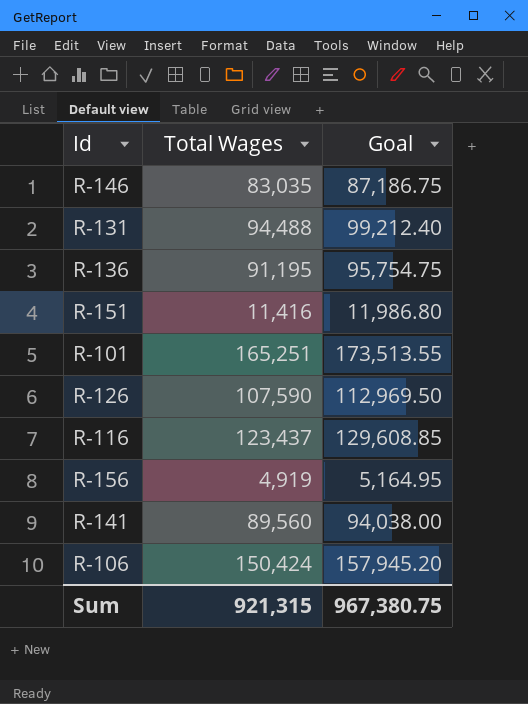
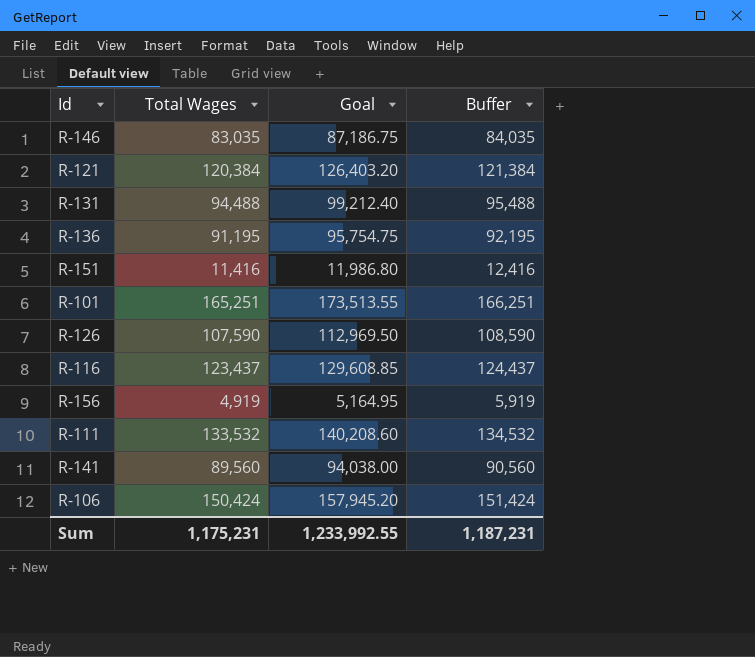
column Buffer | formula: none -> [Total Wages] + 1000
row R-121: none -> 120,384 | 126,403.20 | 121,384
row R-111: none -> 133,532 | 140,208.60 | 134,532
Sum | Total Wages: 921,315 -> 1,175,231
Sum | Goal: 967,380.75 -> 1,233,992.55

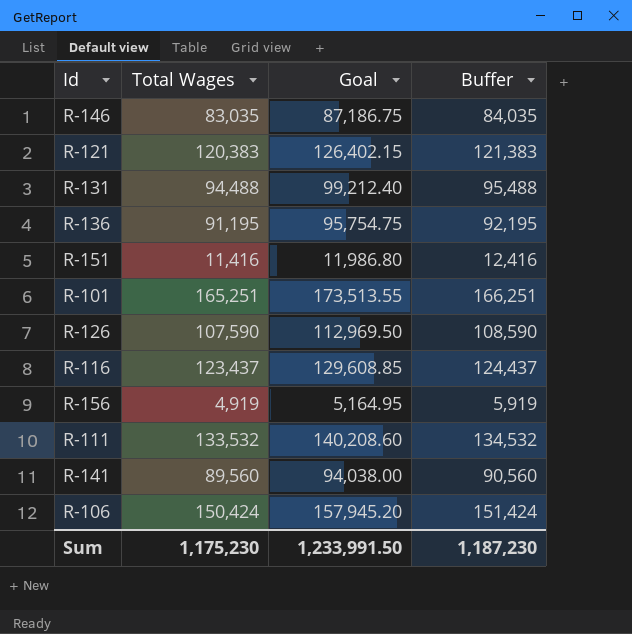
R-121 | Total Wages: 120,384 -> 120,383
R-121 | Goal: 126,403.20 -> 126,402.15
R-121 | Buffer: 121,384 -> 121,383
Sum | Total Wages: 1,175,231 -> 1,175,230
Sum | Goal: 1,233,992.55 -> 1,233,991.50
Sum | Buffer: 1,187,231 -> 1,187,230

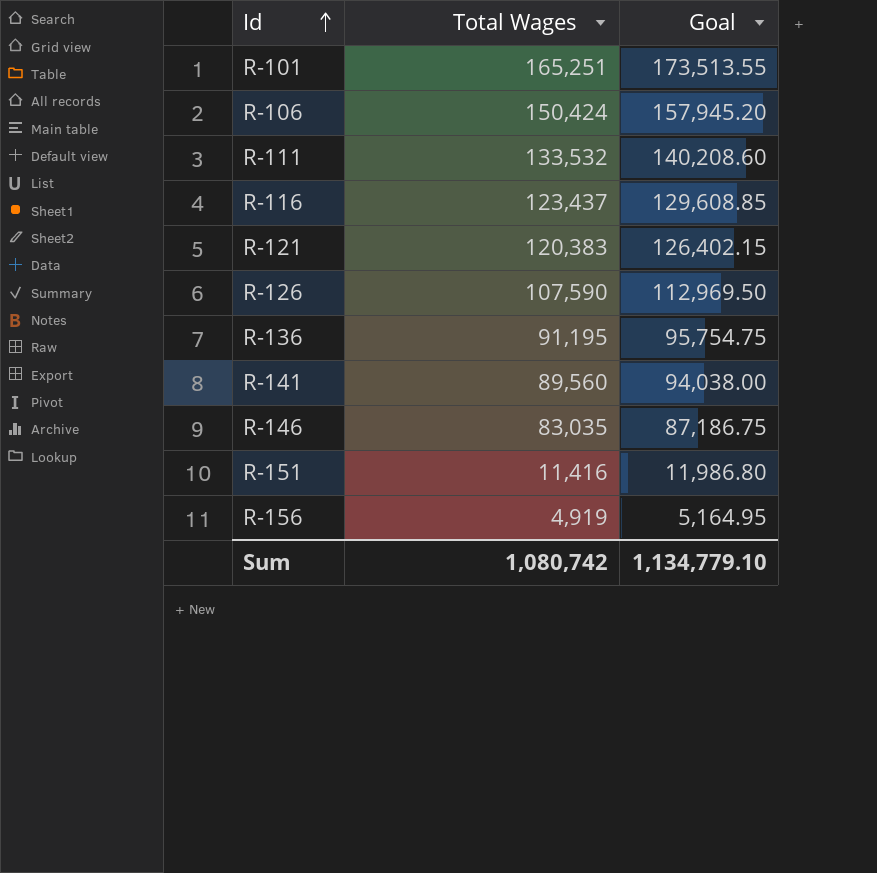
row order: none -> Id ascending
column Buffer | formula: [Total Wages] + 1000 -> none
row R-131: 94,488 | 99,212.40 | 95,488 -> none
Sum | Total Wages: 1,175,230 -> 1,080,742
Sum | Goal: 1,233,991.50 -> 1,134,779.10

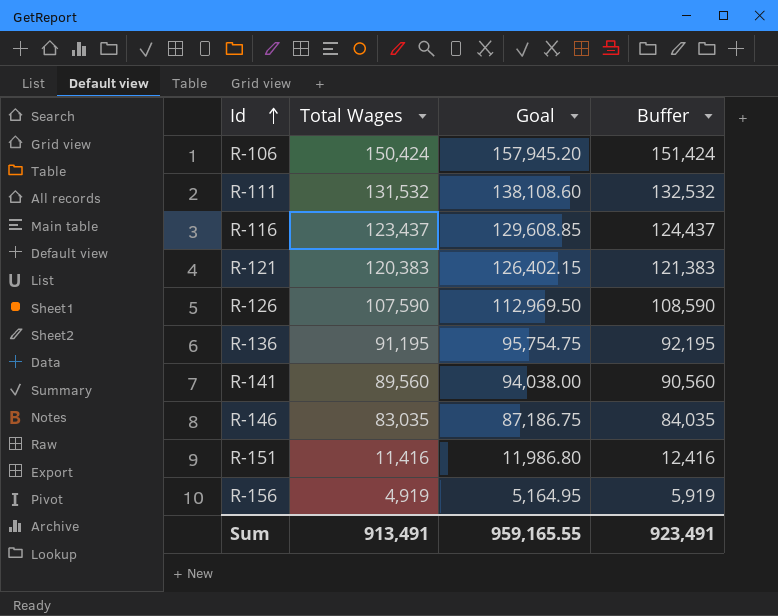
column Buffer | formula: none -> [Total Wages] + 1000
row R-101: 165,251 | 173,513.55 -> none
R-111 | Total Wages: 133,532 -> 131,532
R-111 | Goal: 140,208.60 -> 138,108.60
Sum | Total Wages: 1,080,742 -> 913,491
Sum | Goal: 1,134,779.10 -> 959,165.55

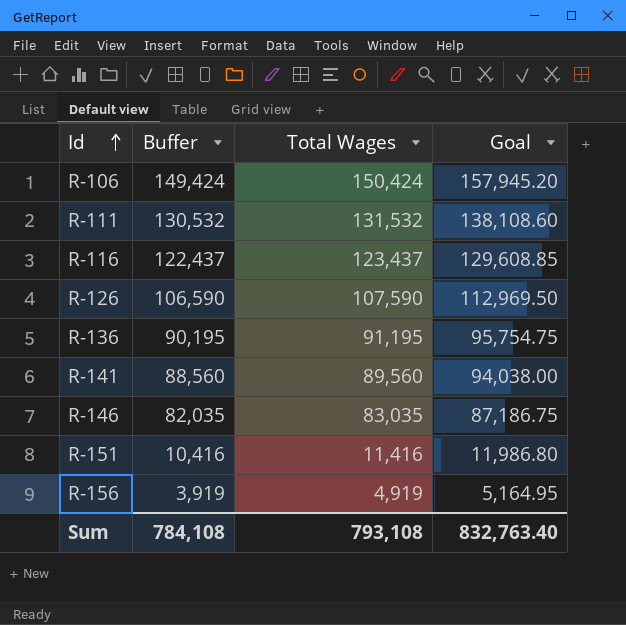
column Buffer | formula: [Total Wages] + 1000 -> [Total Wages] - 1000
column Buffer | position: 4 -> 2
row R-121: 120,383 | 126,402.15 | 121,383 -> none
Sum | Buffer: 923,491 -> 784,108
Sum | Total Wages: 913,491 -> 793,108
Sum | Goal: 959,165.55 -> 832,763.40

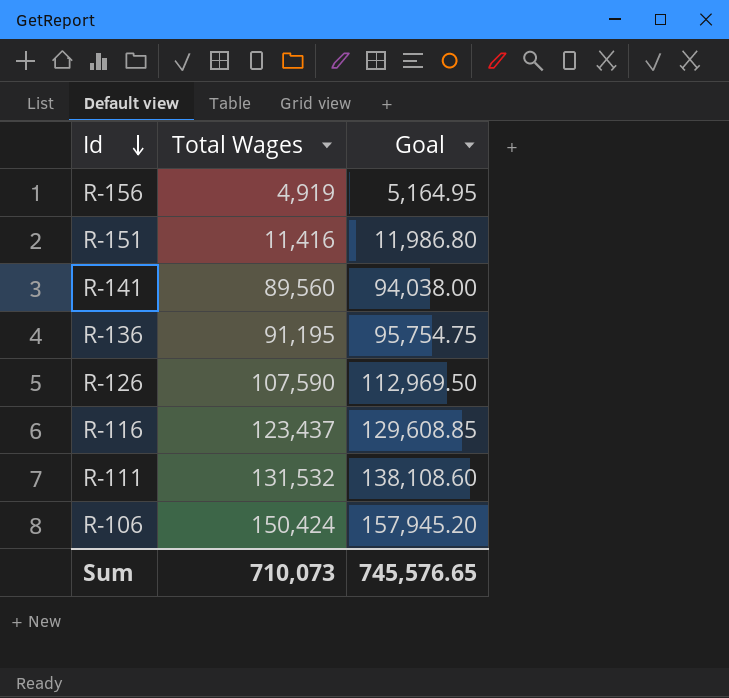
row order: Id ascending -> Id descending
column Buffer | formula: [Total Wages] - 1000 -> none
row R-146: 82,035 | 83,035 | 87,186.75 -> none
Sum | Total Wages: 793,108 -> 710,073
Sum | Goal: 832,763.40 -> 745,576.65

